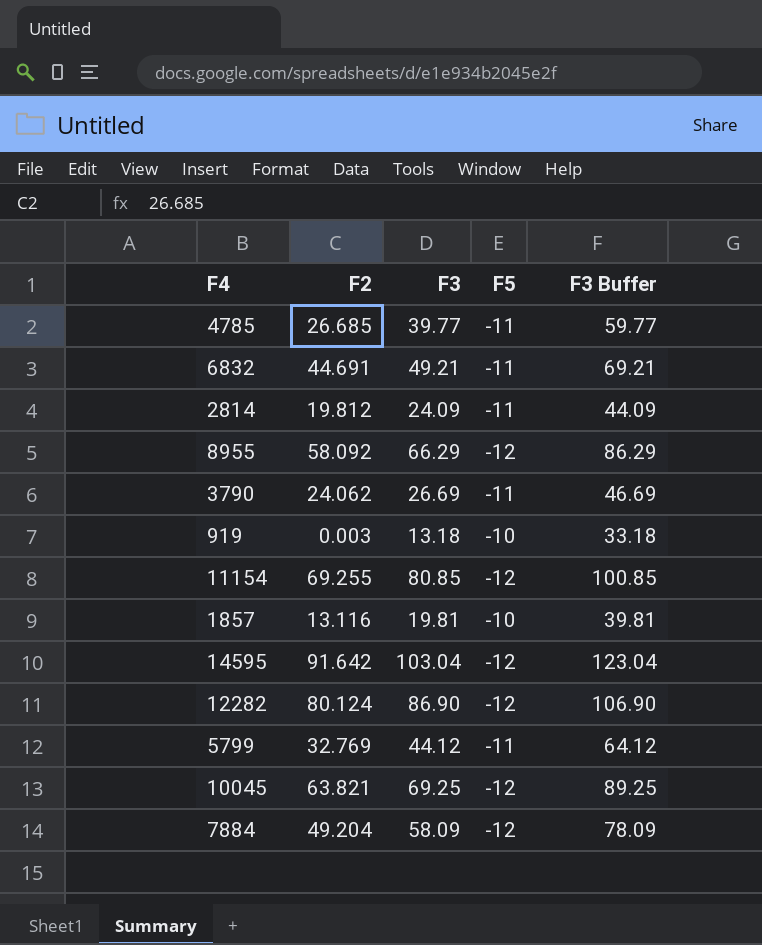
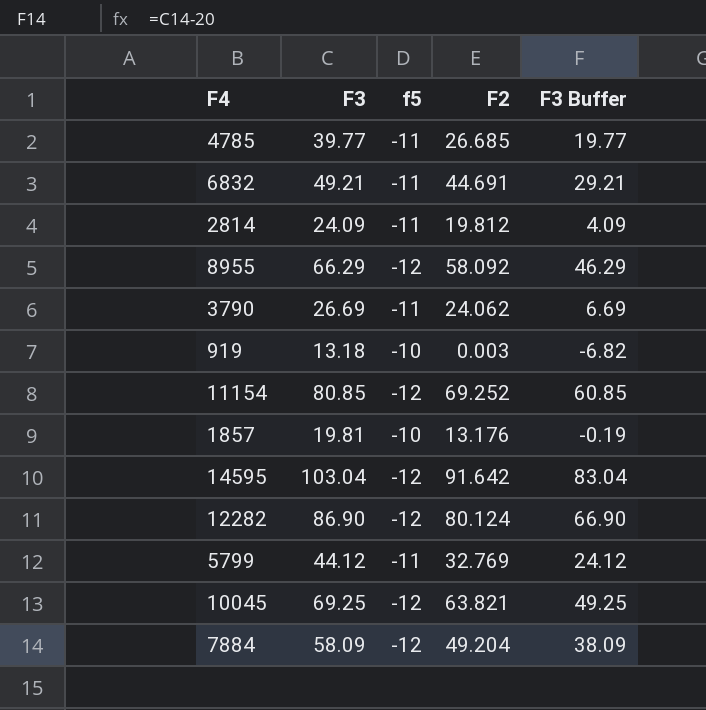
column name: F5 -> f5
column F2 | position: 2 -> 4
column F3 Buffer | formula: [F3] + 20 -> [F3] - 20
11154 | F2: 69.255 -> 69.252
1857 | F2: 13.116 -> 13.176

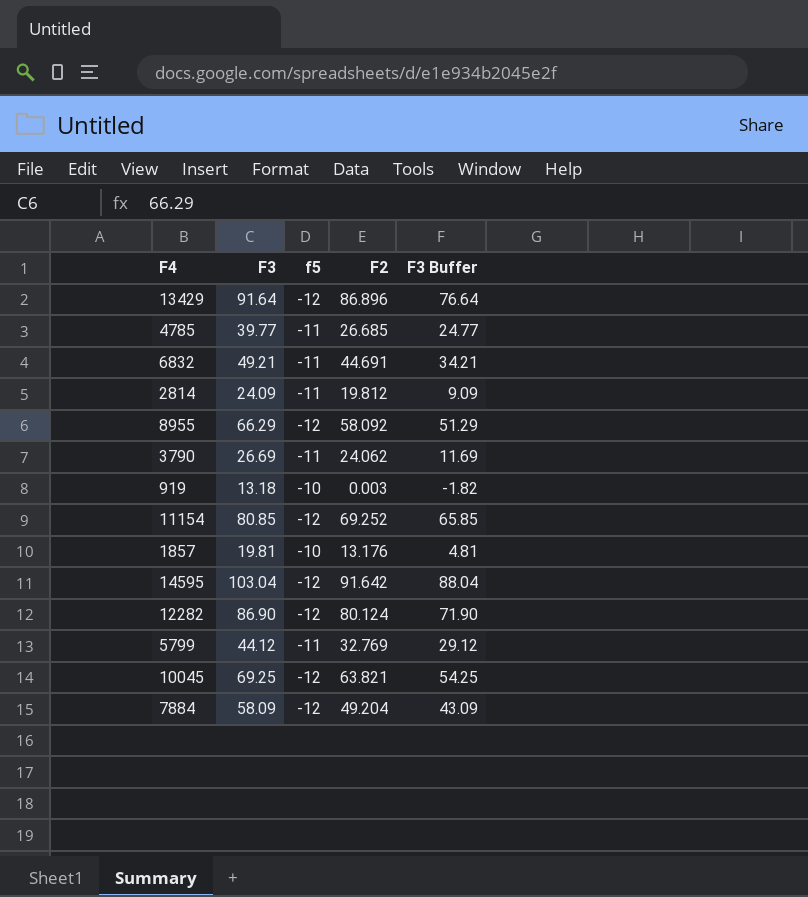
column F3 Buffer | formula: [F3] - 20 -> [F3] - 15
row 13429: none -> 91.64 | -12 | 86.896 | 76.64

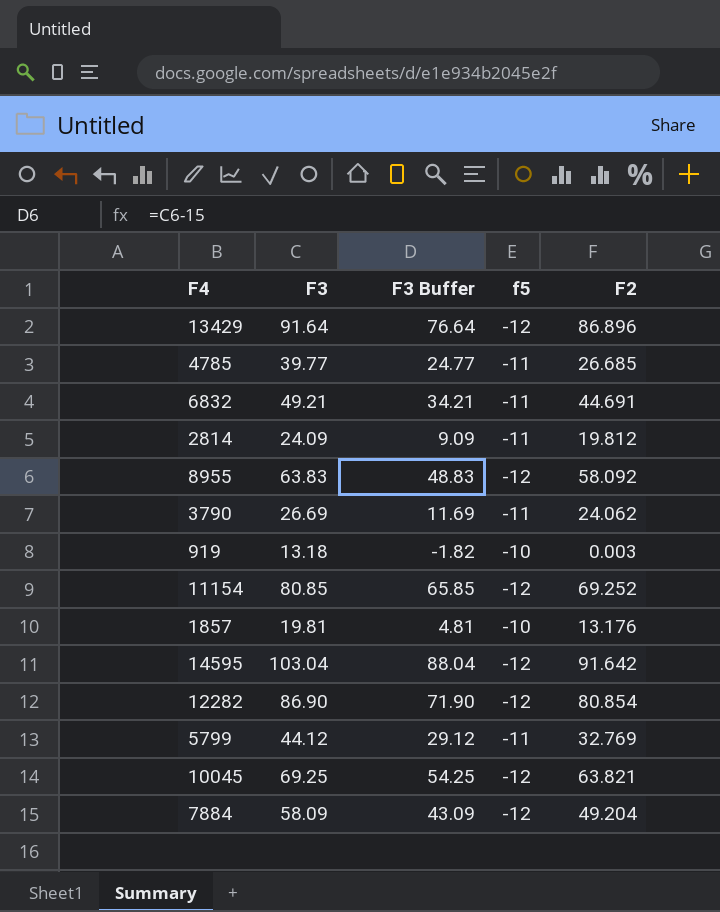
column F3 Buffer | position: 5 -> 3
8955 | F3: 66.29 -> 63.83
8955 | F3 Buffer: 51.29 -> 48.83
12282 | F2: 80.124 -> 80.854

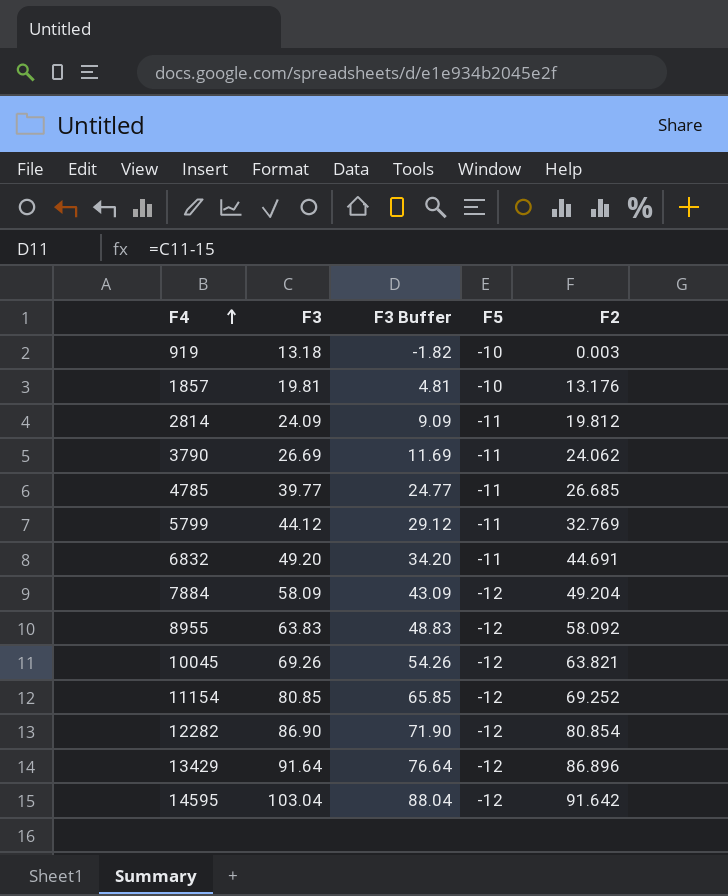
row order: none -> F4 ascending
column name: f5 -> F5
6832 | F3: 49.21 -> 49.20
6832 | F3 Buffer: 34.21 -> 34.20
10045 | F3: 69.25 -> 69.26
10045 | F3 Buffer: 54.25 -> 54.26

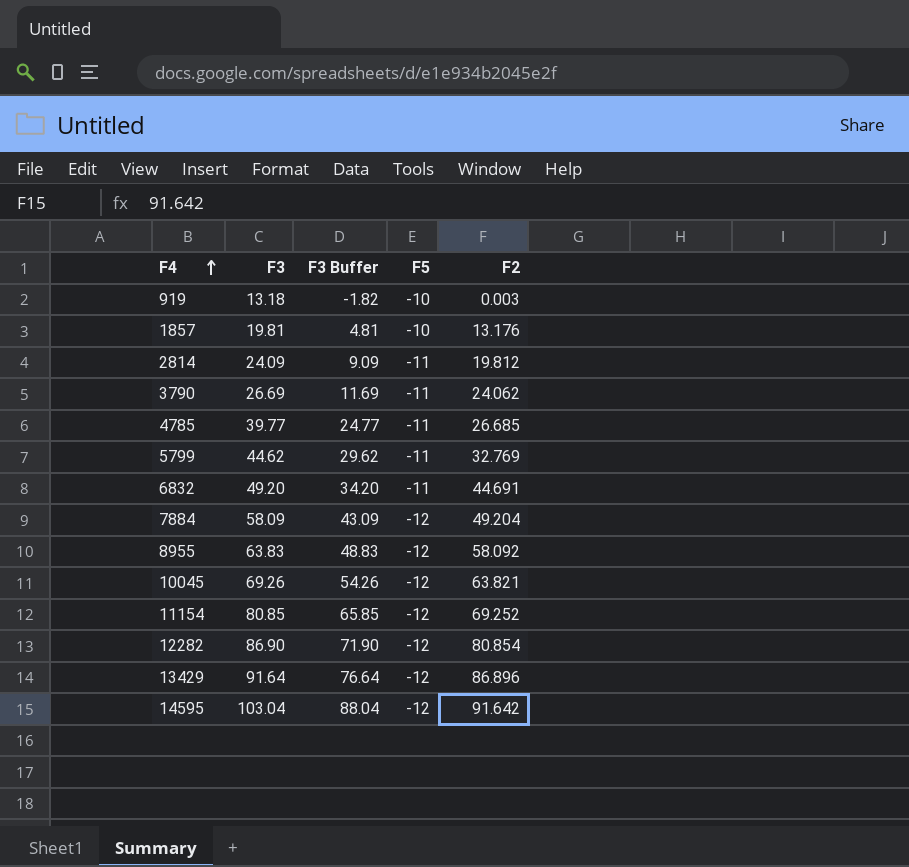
5799 | F3: 44.12 -> 44.62
5799 | F3 Buffer: 29.12 -> 29.62

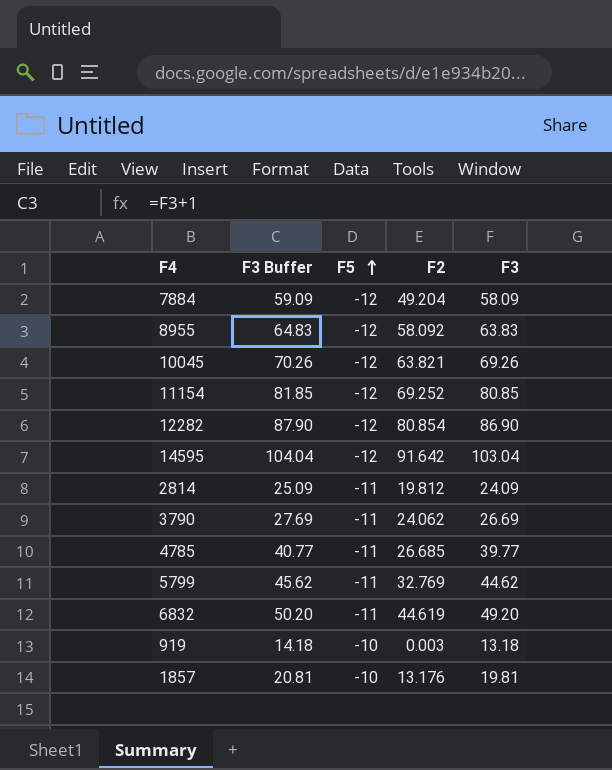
row order: F4 ascending -> F5 ascending
column F3 Buffer | formula: [F3] - 15 -> [F3] + 1
column F3 | position: 2 -> 5
row 13429: 91.64 | 76.64 | -12 | 86.896 -> none
6832 | F2: 44.691 -> 44.619

